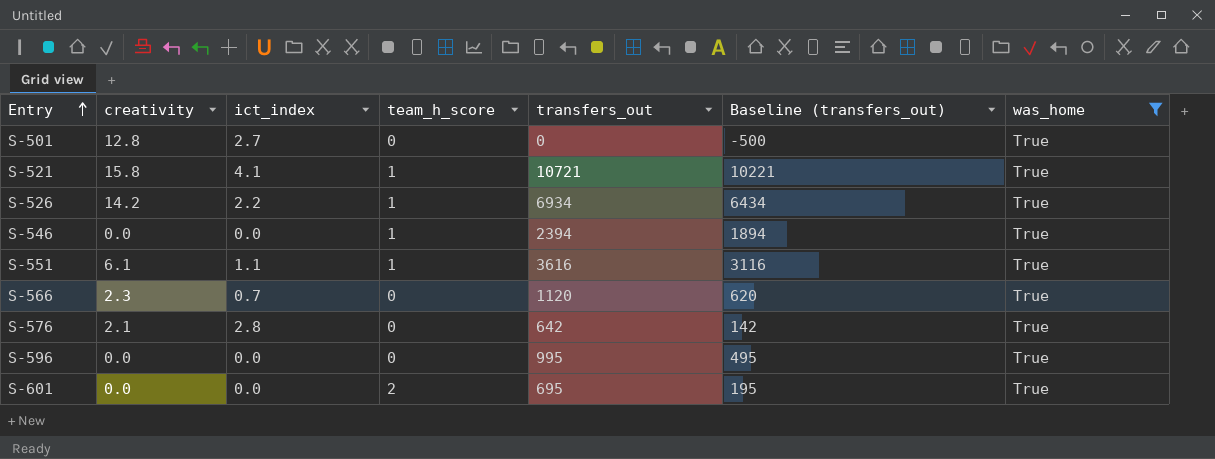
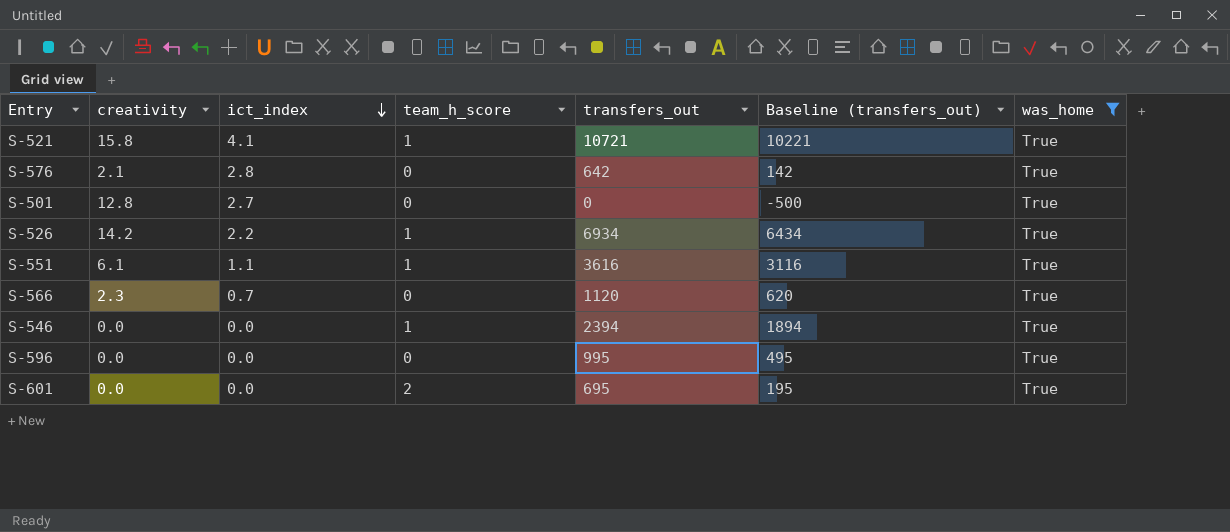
row order: Entry ascending -> ict_index descending

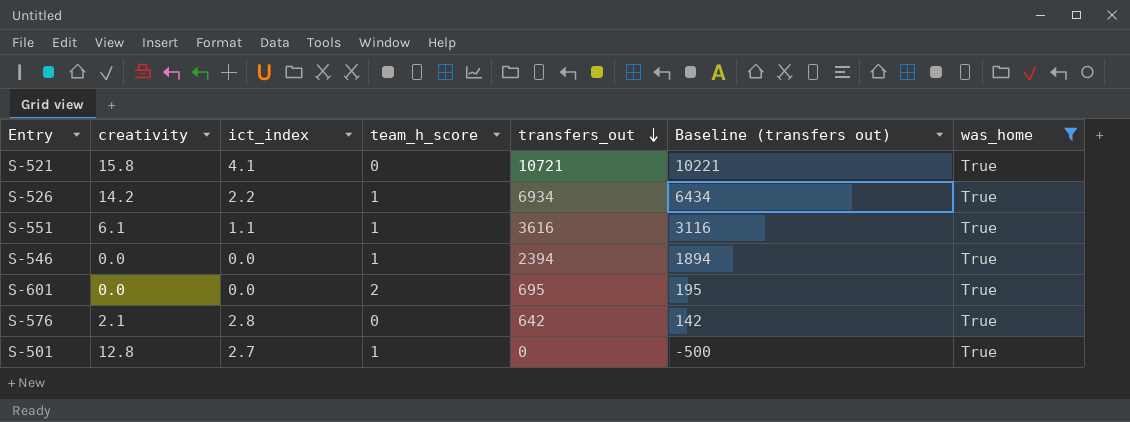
row order: ict_index descending -> transfers_out descending
column name: Baseline (transfers_out) -> Baseline (transfers out)
row S-566: 2.3 | 0.7 | 0 | 1120 | 620 | True -> none
row S-596: 0.0 | 0.0 | 0 | 995 | 495 | True -> none
S-521 | team_h_score: 1 -> 0
S-501 | team_h_score: 0 -> 1

